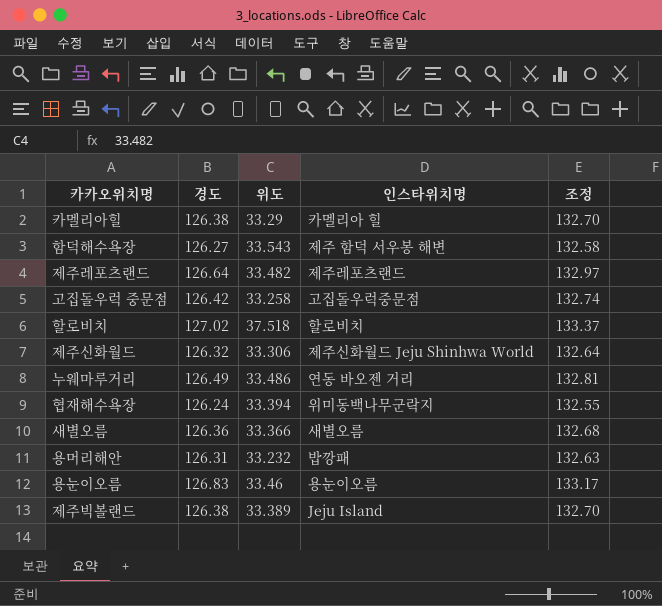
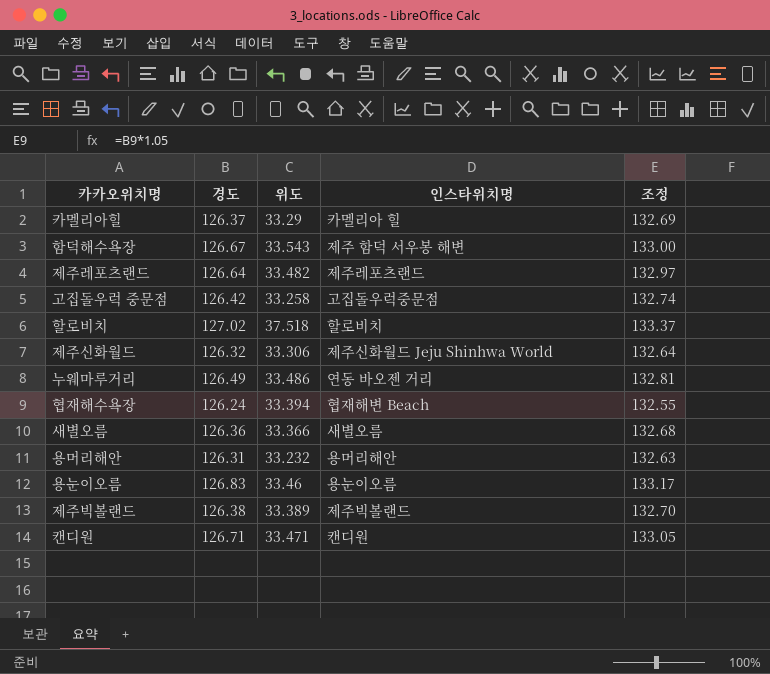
카멜리아힐 | 경도: 126.38 -> 126.37
카멜리아힐 | 조정: 132.70 -> 132.69
함덕해수욕장 | 경도: 126.27 -> 126.67
함덕해수욕장 | 조정: 132.58 -> 133.00
협재해수욕장 | 인스타위치명: 위미동백나무군락지 -> 협재해변 Beach
용머리해안 | 인스타위치명: 밥깡패 -> 용머리해안
제주빅볼랜드 | 인스타위치명: Jeju Island -> 제주빅볼랜드
row 캔디원: none -> 126.71 | 33.471 | 캔디원 | 133.05

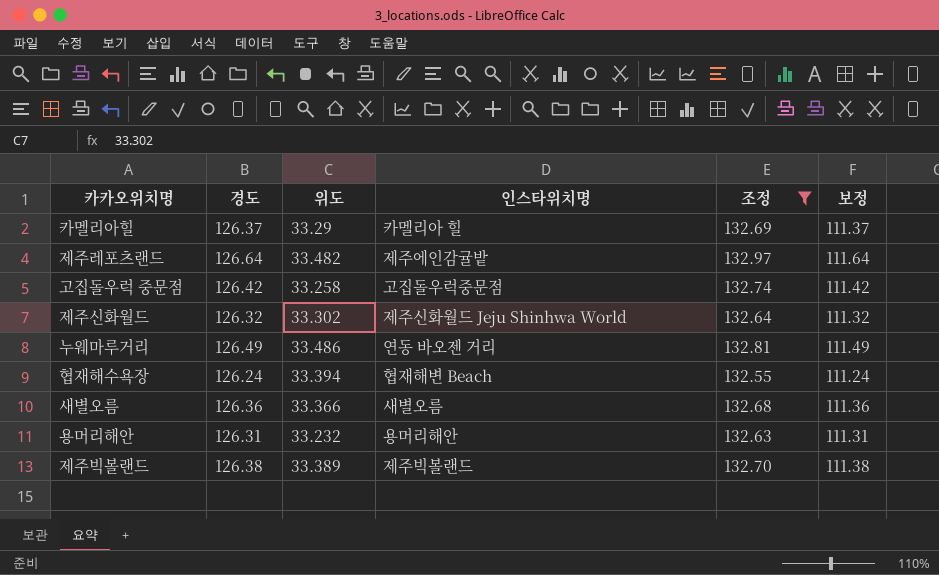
filter: none -> 조정 <= 132.97
column 보정 | formula: none -> [경도] - 15
제주레포츠랜드 | 인스타위치명: 제주레포츠랜드 -> 제주에인감귤밭
제주신화월드 | 위도: 33.306 -> 33.302

